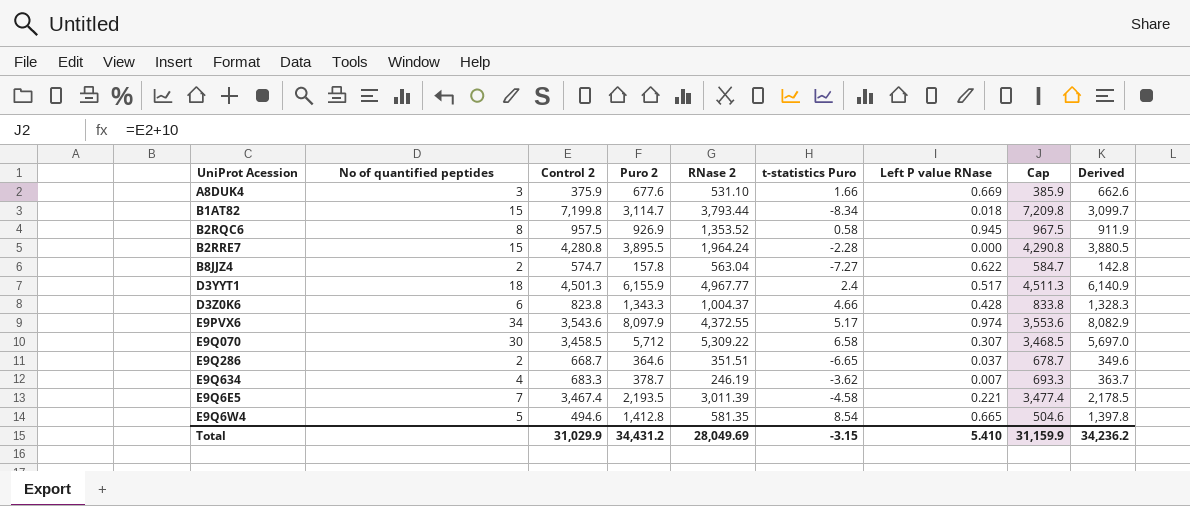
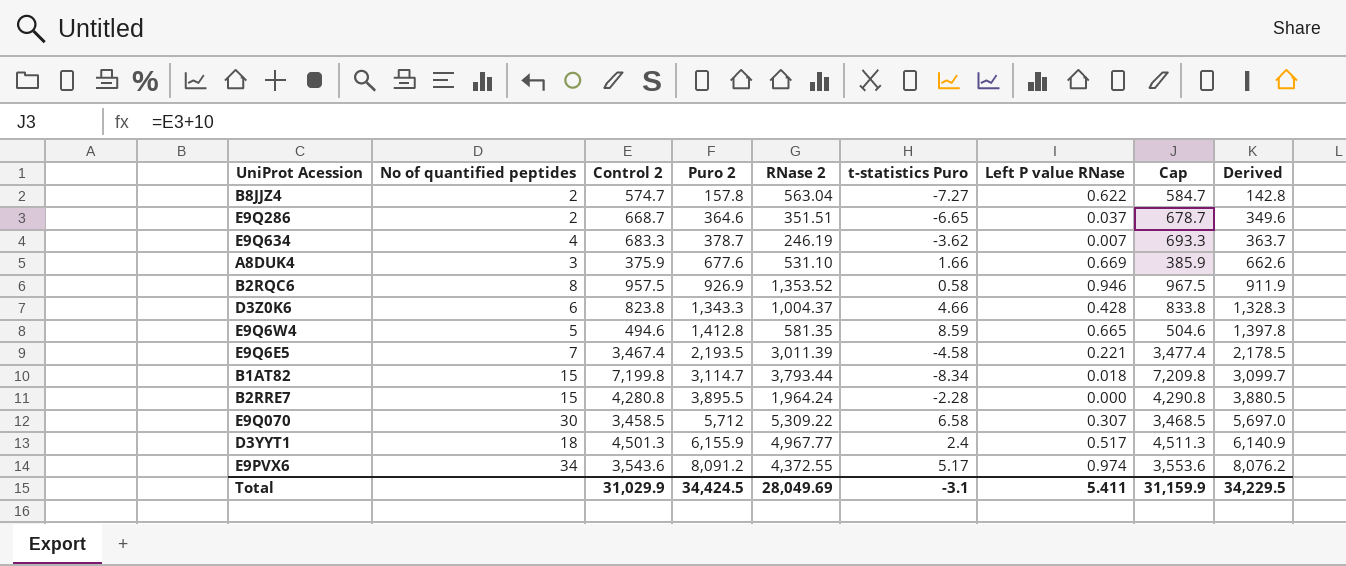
row order: none -> Puro 2 ascending
B2RQC6 | Left P value RNase: 0.945 -> 0.946
E9Q6W4 | t-statistics Puro: 8.54 -> 8.59
E9PVX6 | Puro 2: 8,097.9 -> 8,091.2
E9PVX6 | Derived: 8,082.9 -> 8,076.2
Total | Puro 2: 34,431.2 -> 34,424.5
Total | t-statistics Puro: -3.15 -> -3.1
Total | Left P value RNase: 5.410 -> 5.411
Total | Derived: 34,236.2 -> 34,229.5

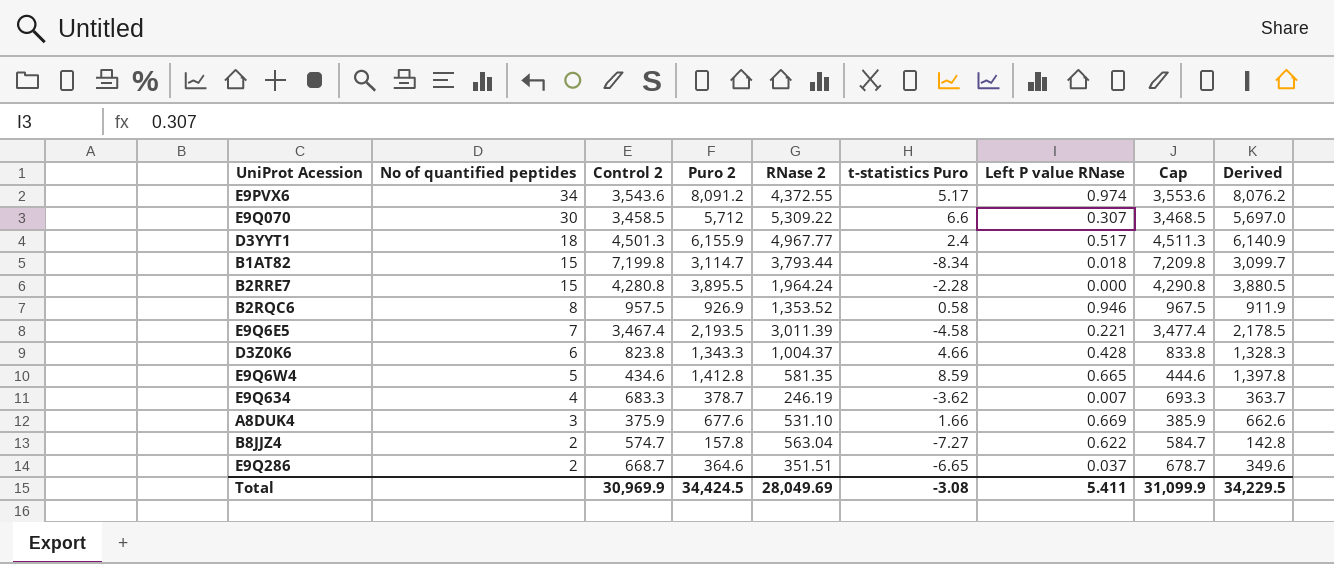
row order: Puro 2 ascending -> No of quantified peptides descending
E9Q070 | t-statistics Puro: 6.58 -> 6.6
E9Q6W4 | Control 2: 494.6 -> 434.6
E9Q6W4 | Cap: 504.6 -> 444.6
Total | Control 2: 31,029.9 -> 30,969.9
Total | t-statistics Puro: -3.1 -> -3.08
Total | Cap: 31,159.9 -> 31,099.9

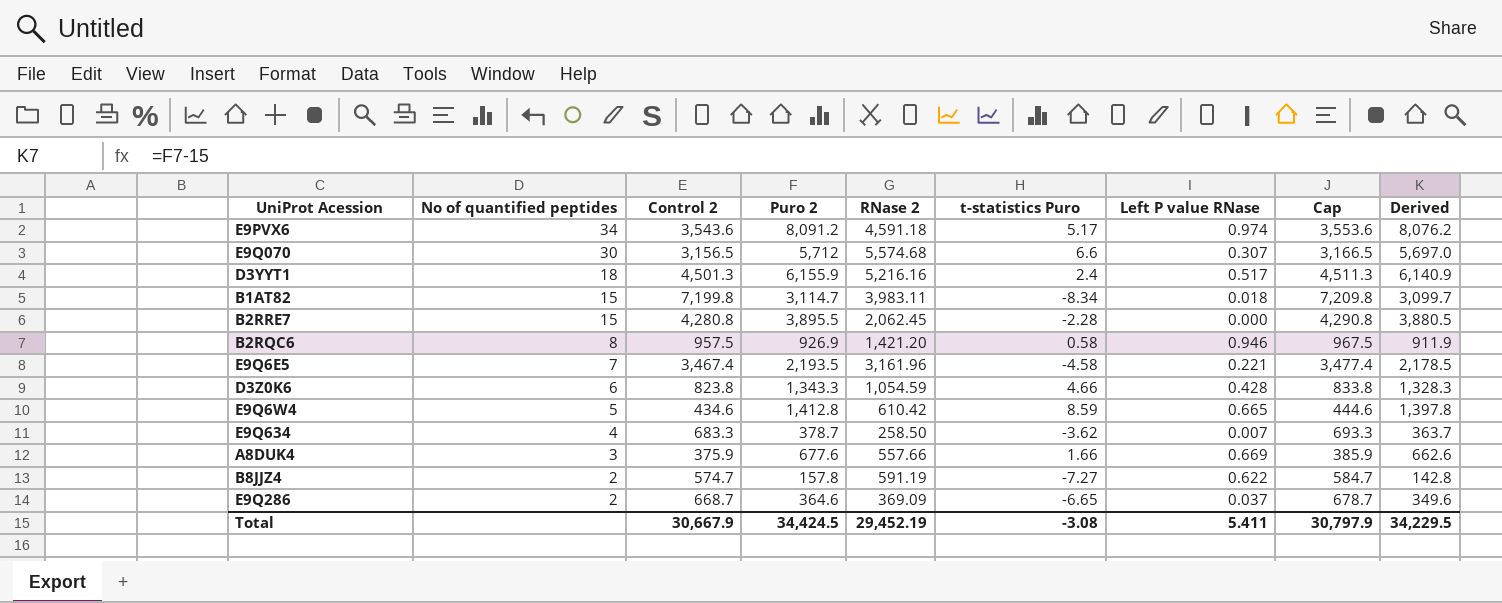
E9PVX6 | RNase 2: 4,372.55 -> 4,591.18
E9Q070 | Control 2: 3,458.5 -> 3,156.5
E9Q070 | RNase 2: 5,309.22 -> 5,574.68
E9Q070 | Cap: 3,468.5 -> 3,166.5
D3YYT1 | RNase 2: 4,967.77 -> 5,216.16
B1AT82 | RNase 2: 3,793.44 -> 3,983.11
B2RRE7 | RNase 2: 1,964.24 -> 2,062.45
B2RQC6 | RNase 2: 1,353.52 -> 1,421.20
E9Q6E5 | RNase 2: 3,011.39 -> 3,161.96
D3Z0K6 | RNase 2: 1,004.37 -> 1,054.59
E9Q6W4 | RNase 2: 581.35 -> 610.42
E9Q634 | RNase 2: 246.19 -> 258.50
A8DUK4 | RNase 2: 531.10 -> 557.66
B8JJZ4 | RNase 2: 563.04 -> 591.19
E9Q286 | RNase 2: 351.51 -> 369.09
Total | Control 2: 30,969.9 -> 30,667.9
Total | RNase 2: 28,049.69 -> 29,452.19
Total | Cap: 31,099.9 -> 30,797.9

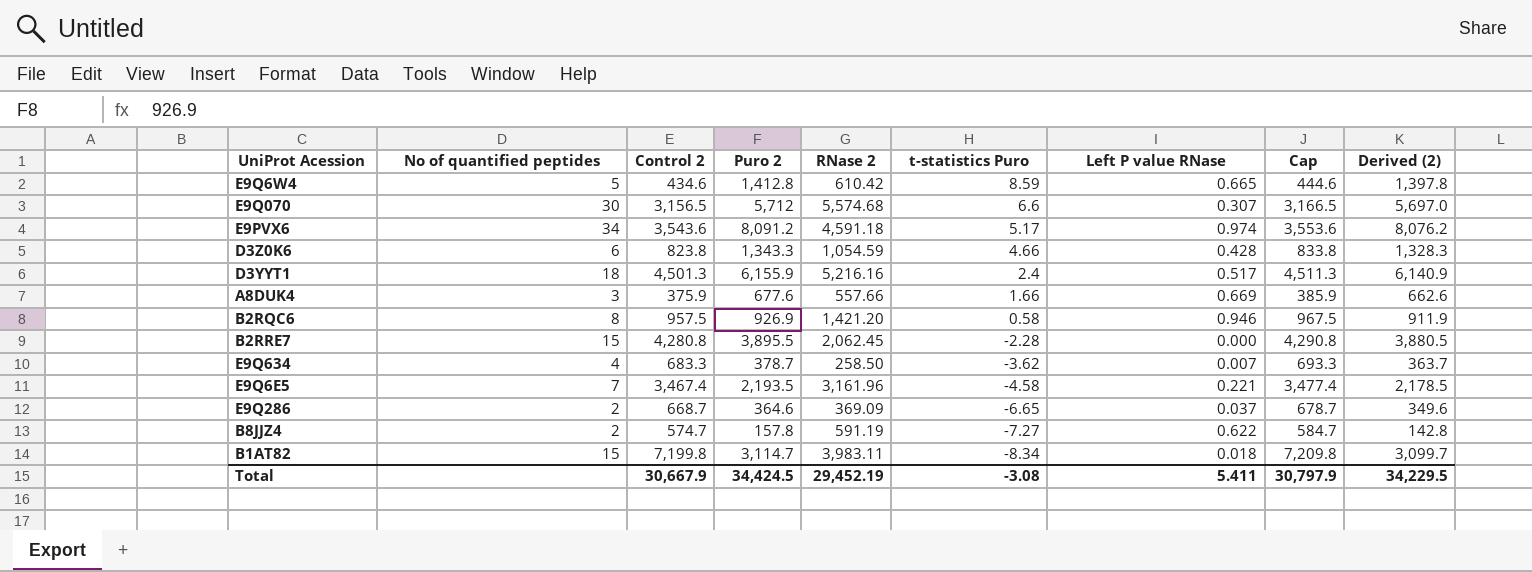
row order: No of quantified peptides descending -> t-statistics Puro descending
column name: Derived -> Derived (2)

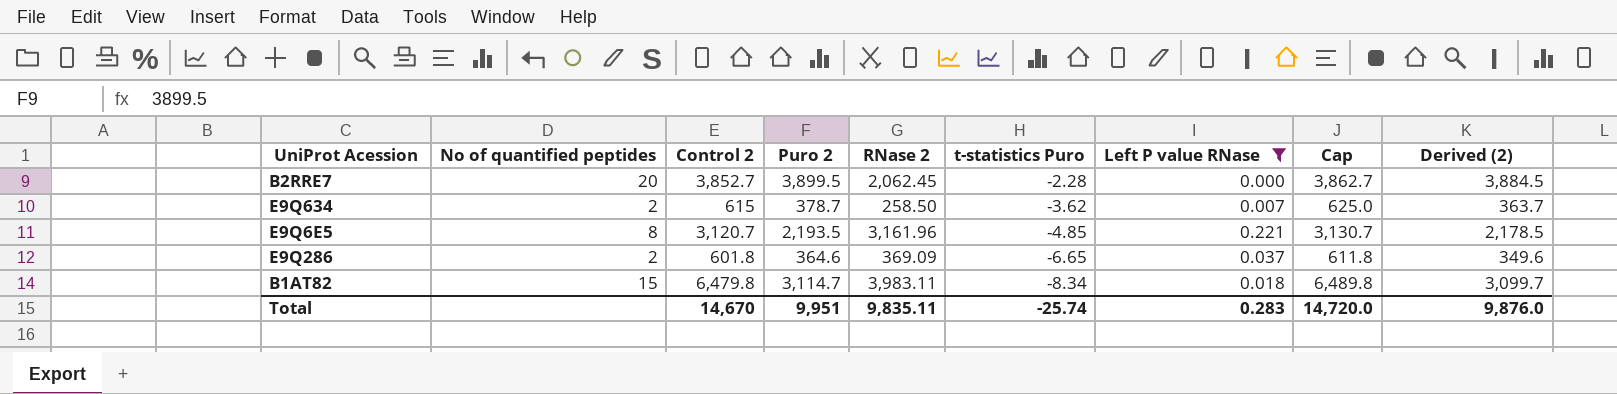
filter: none -> Left P value RNase <= 0.221
B2RRE7 | No of quantified peptides: 15 -> 20
B2RRE7 | Control 2: 4,280.8 -> 3,852.7
B2RRE7 | Puro 2: 3,895.5 -> 3,899.5
B2RRE7 | Cap: 4,290.8 -> 3,862.7
B2RRE7 | Derived (2): 3,880.5 -> 3,884.5
E9Q634 | No of quantified peptides: 4 -> 2
E9Q634 | Control 2: 683.3 -> 615
E9Q634 | Cap: 693.3 -> 625.0
E9Q6E5 | No of quantified peptides: 7 -> 8
E9Q6E5 | Control 2: 3,467.4 -> 3,120.7
E9Q6E5 | t-statistics Puro: -4.58 -> -4.85
E9Q6E5 | Cap: 3,477.4 -> 3,130.7
E9Q286 | Control 2: 668.7 -> 601.8
E9Q286 | Cap: 678.7 -> 611.8
B1AT82 | Control 2: 7,199.8 -> 6,479.8
B1AT82 | Cap: 7,209.8 -> 6,489.8
Total | Control 2: 30,667.9 -> 14,670
Total | Puro 2: 34,424.5 -> 9,951
Total | RNase 2: 29,452.19 -> 9,835.11
Total | t-statistics Puro: -3.08 -> -25.74
Total | Left P value RNase: 5.411 -> 0.283
Total | Cap: 30,797.9 -> 14,720.0
Total | Derived (2): 34,229.5 -> 9,876.0

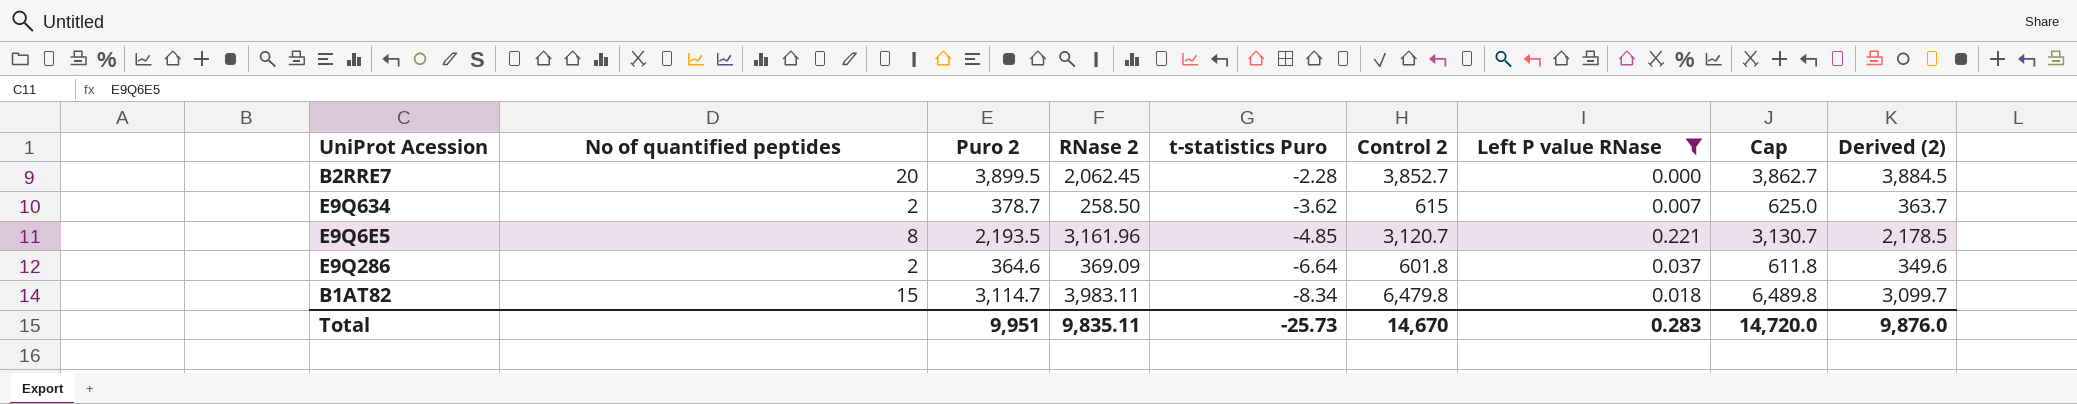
column Control 2 | position: 3 -> 6
E9Q286 | t-statistics Puro: -6.65 -> -6.64
Total | t-statistics Puro: -25.74 -> -25.73

